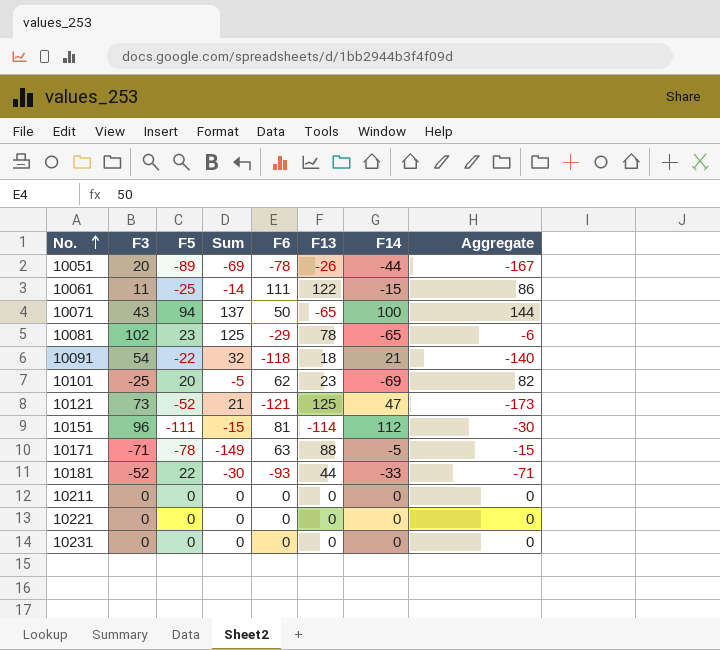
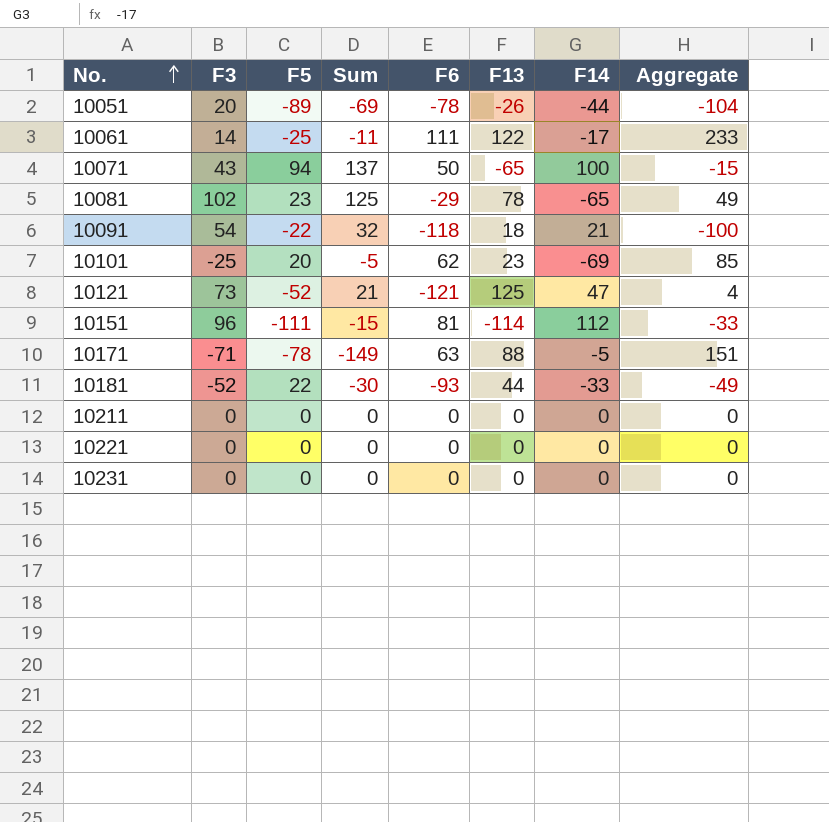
column Aggregate | formula: [F5] + [F6] -> [F6] + [F13]
10061 | F3: 11 -> 14
10061 | Sum: -14 -> -11
10061 | F14: -15 -> -17

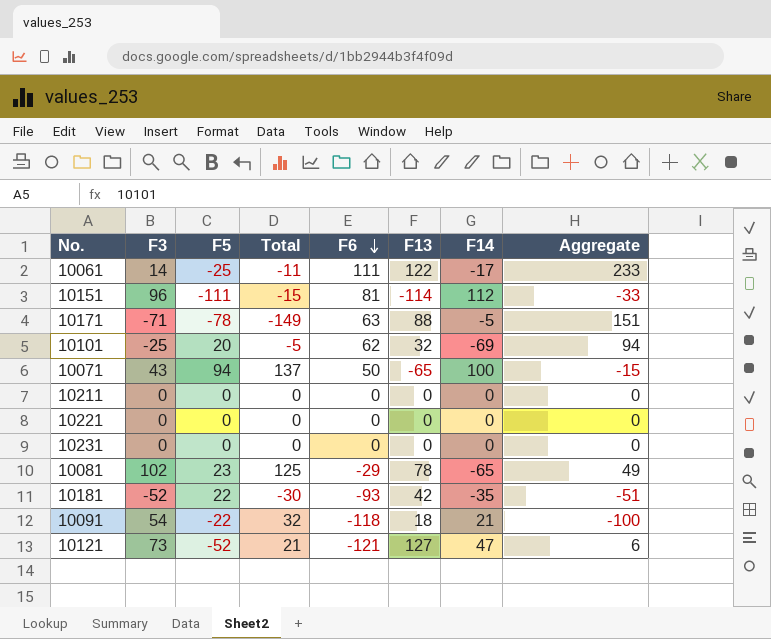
row order: No. ascending -> F6 descending
column name: Sum -> Total
row 10051: 20 | -89 | -69 | -78 | -26 | -44 | -104 -> none
10101 | F13: 23 -> 32
10101 | Aggregate: 85 -> 94
10181 | F13: 44 -> 42
10181 | F14: -33 -> -35
10181 | Aggregate: -49 -> -51
10121 | F13: 125 -> 127
10121 | Aggregate: 4 -> 6

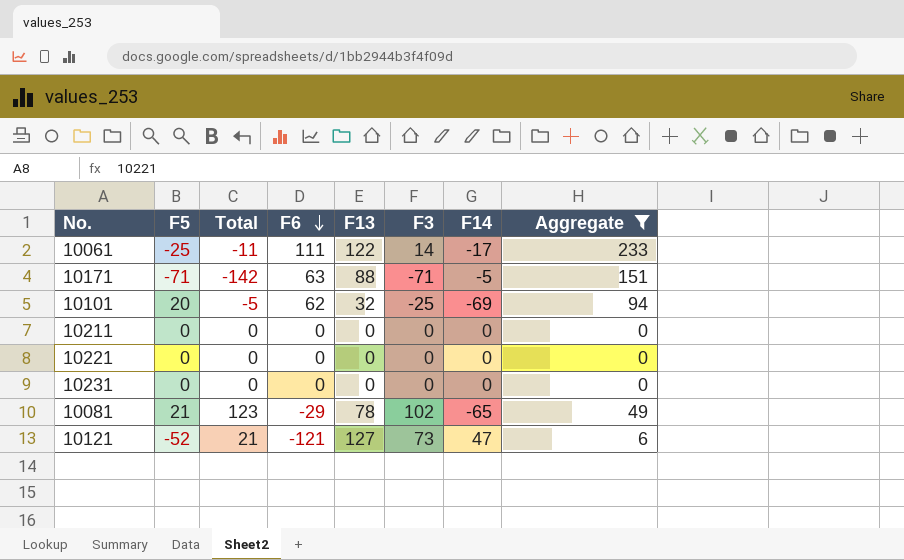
filter: none -> Aggregate >= 0
column F3 | position: 2 -> 6
10171 | F5: -78 -> -71
10171 | Total: -149 -> -142
10081 | F5: 23 -> 21
10081 | Total: 125 -> 123

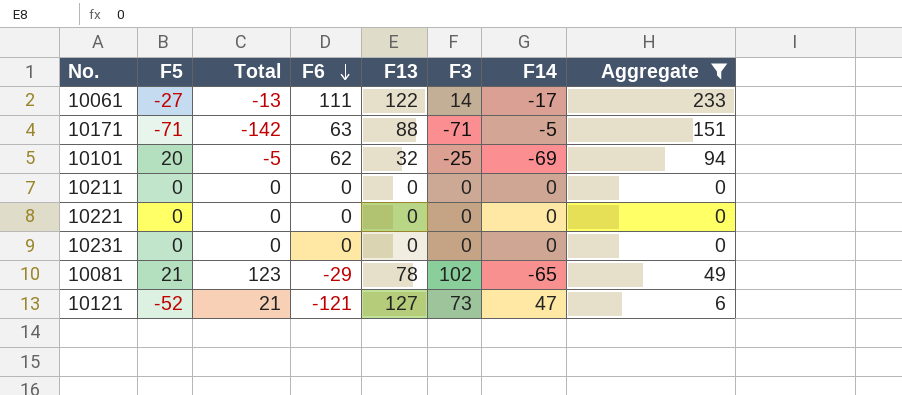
10061 | F5: -25 -> -27
10061 | Total: -11 -> -13

